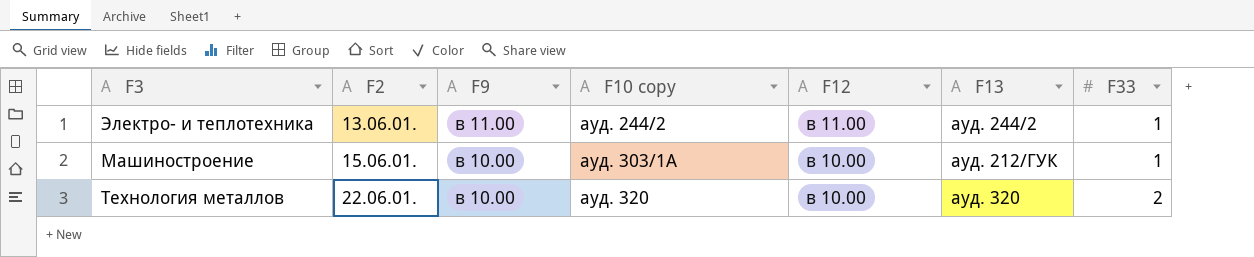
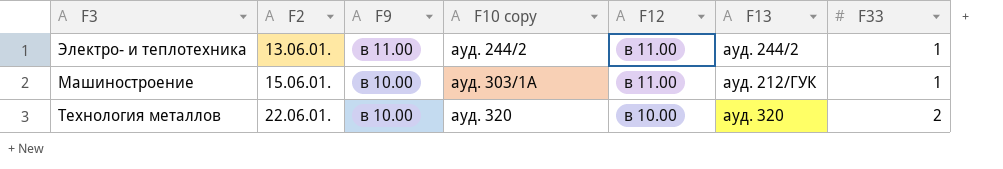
Машиностроение | F12: в 10.00 -> в 11.00

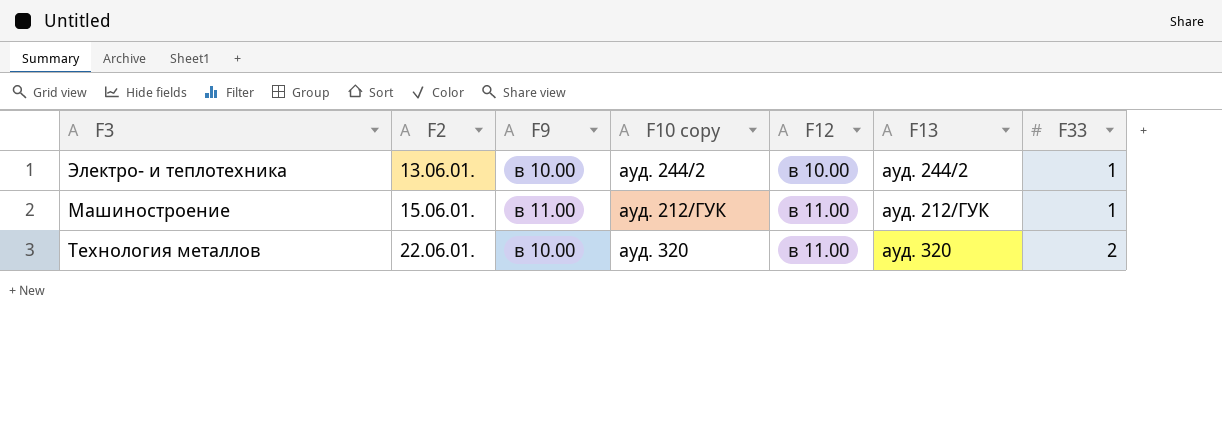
Электро- и теплотехника | F9: в 11.00 -> в 10.00
Электро- и теплотехника | F12: в 11.00 -> в 10.00
Машиностроение | F9: в 10.00 -> в 11.00
Машиностроение | F10 copy: ауд. 303/1А -> ауд. 212/ГУК
Технология металлов | F12: в 10.00 -> в 11.00

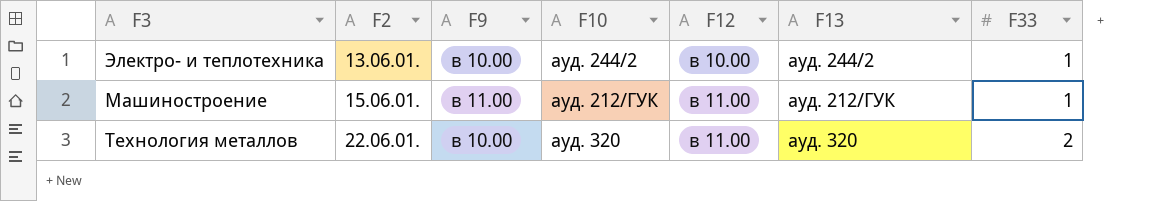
column name: F10 copy -> F10

